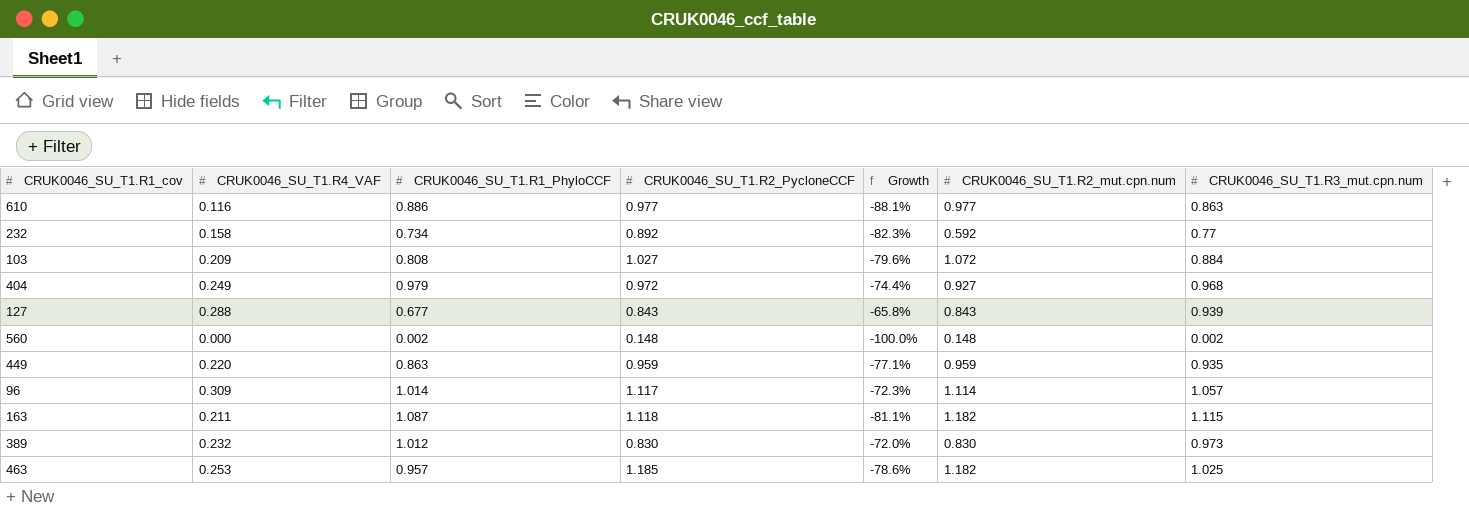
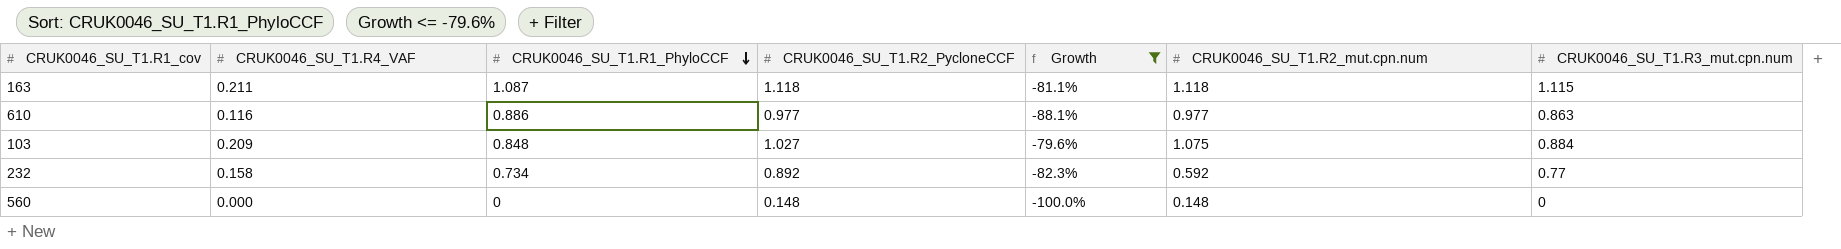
filter: none -> Growth <= -79.6%
row order: none -> CRUK0046_SU_T1.R1_PhyloCCF descending
163 | CRUK0046_SU_T1.R2_mut.cpn.num: 1.182 -> 1.118
103 | CRUK0046_SU_T1.R1_PhyloCCF: 0.808 -> 0.848
103 | CRUK0046_SU_T1.R2_mut.cpn.num: 1.072 -> 1.075
560 | CRUK0046_SU_T1.R1_PhyloCCF: 0.002 -> 0
560 | CRUK0046_SU_T1.R3_mut.cpn.num: 0.002 -> 0

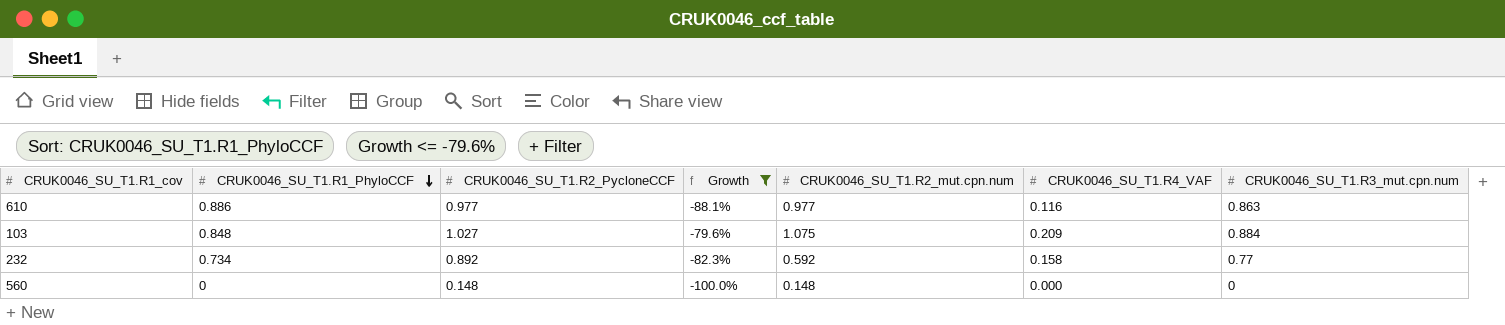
column CRUK0046_SU_T1.R4_VAF | position: 2 -> 6
row 163: 0.211 | 1.087 | 1.118 | -81.1% | 1.118 | 1.115 -> none

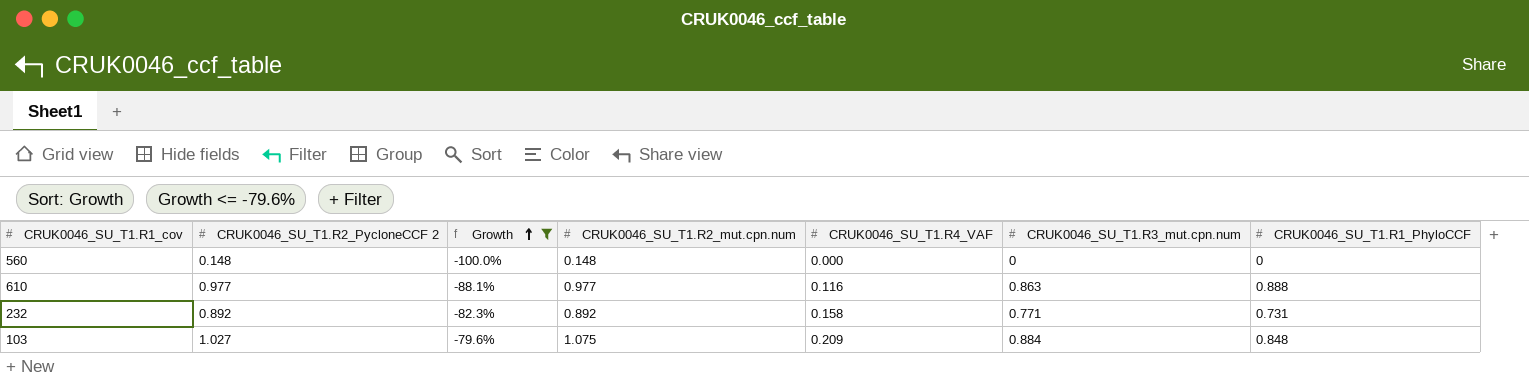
row order: CRUK0046_SU_T1.R1_PhyloCCF descending -> Growth ascending
column name: CRUK0046_SU_T1.R2_PycloneCCF -> CRUK0046_SU_T1.R2_PycloneCCF 2
column CRUK0046_SU_T1.R1_PhyloCCF | position: 2 -> 7
610 | CRUK0046_SU_T1.R1_PhyloCCF: 0.886 -> 0.888
232 | CRUK0046_SU_T1.R2_mut.cpn.num: 0.592 -> 0.892
232 | CRUK0046_SU_T1.R3_mut.cpn.num: 0.77 -> 0.771
232 | CRUK0046_SU_T1.R1_PhyloCCF: 0.734 -> 0.731

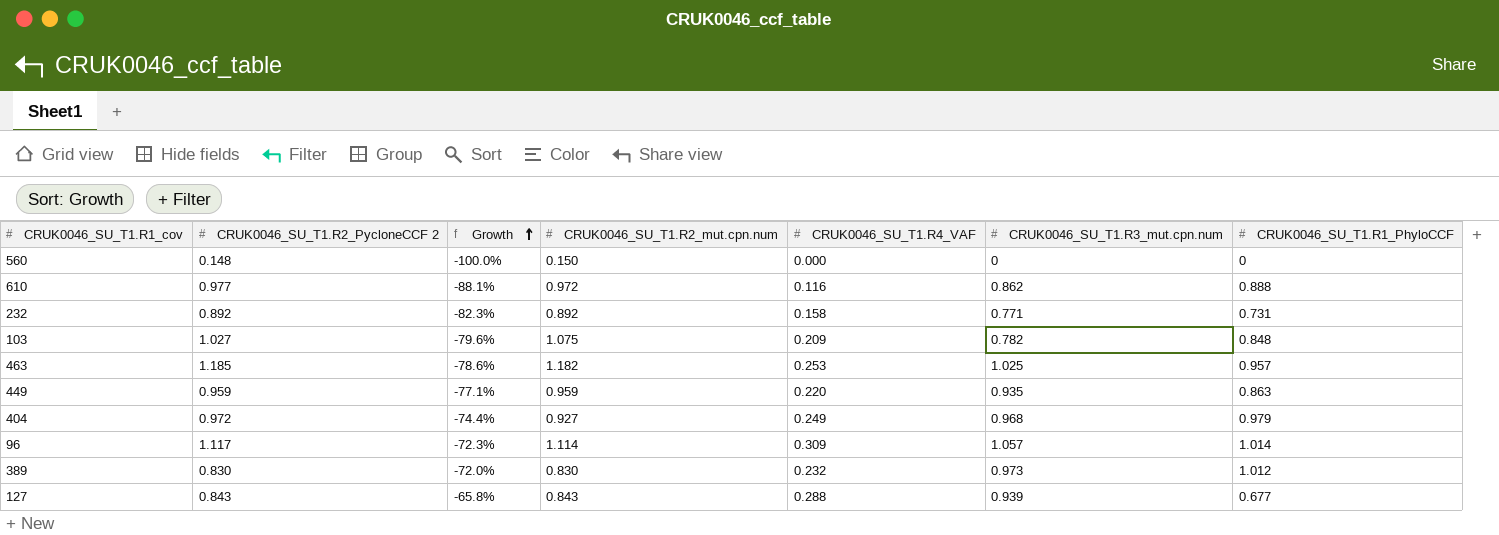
filter: Growth <= -79.6% -> none
560 | CRUK0046_SU_T1.R2_mut.cpn.num: 0.148 -> 0.150
610 | CRUK0046_SU_T1.R2_mut.cpn.num: 0.977 -> 0.972
610 | CRUK0046_SU_T1.R3_mut.cpn.num: 0.863 -> 0.862
103 | CRUK0046_SU_T1.R3_mut.cpn.num: 0.884 -> 0.782

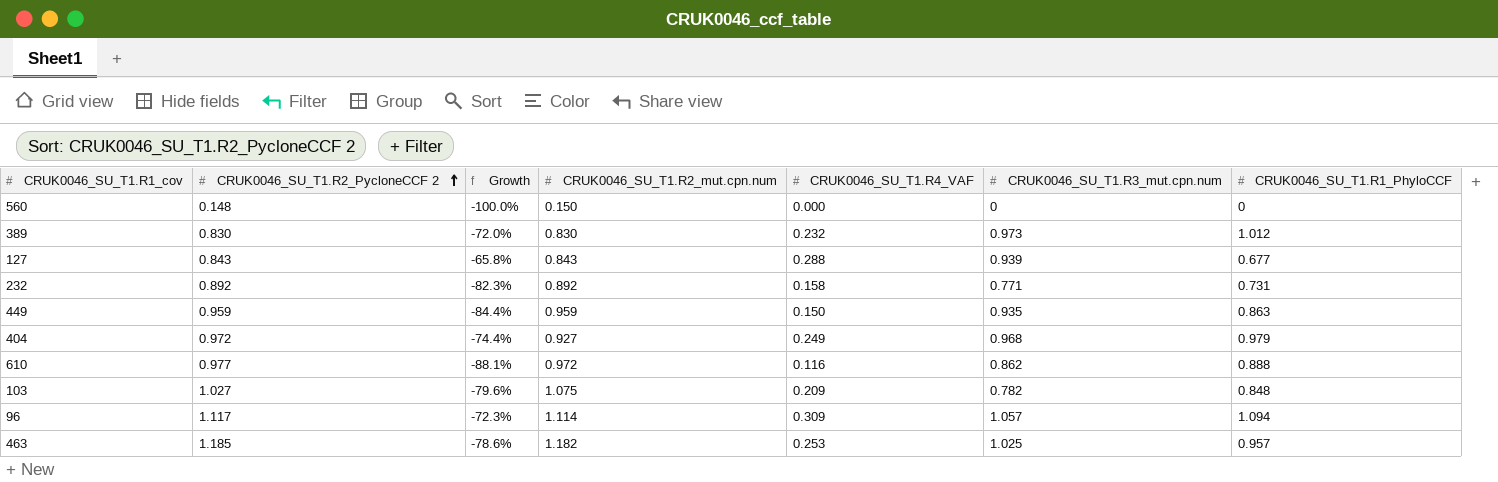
row order: Growth ascending -> CRUK0046_SU_T1.R2_PycloneCCF 2 ascending
449 | Growth: -77.1% -> -84.4%
449 | CRUK0046_SU_T1.R4_VAF: 0.220 -> 0.150
96 | CRUK0046_SU_T1.R1_PhyloCCF: 1.014 -> 1.094

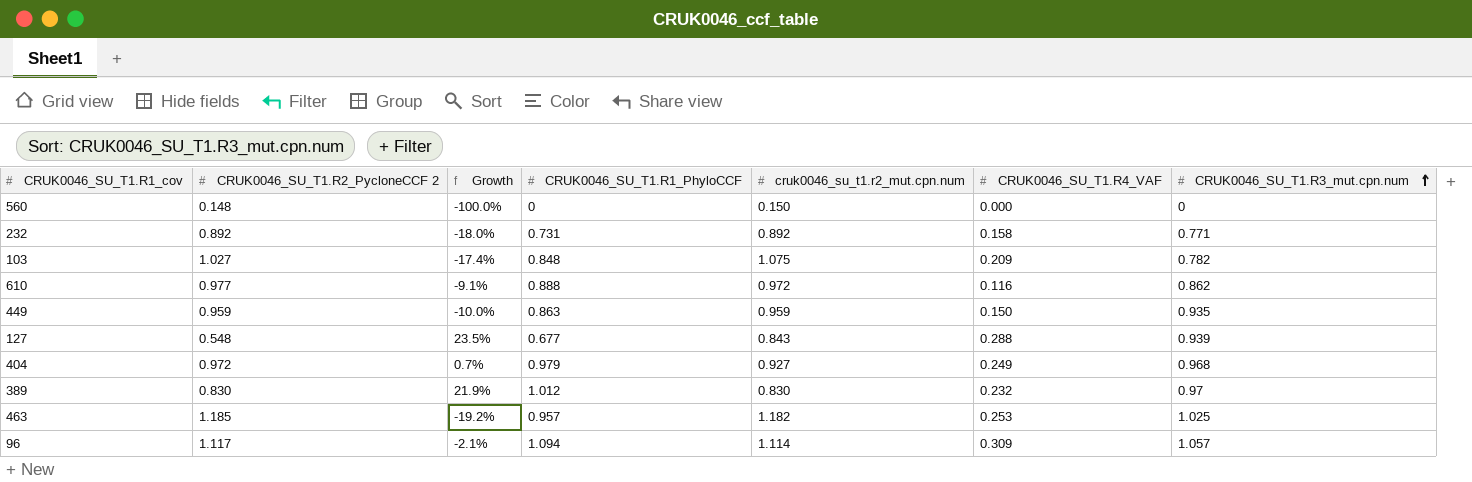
row order: CRUK0046_SU_T1.R2_PycloneCCF 2 ascending -> CRUK0046_SU_T1.R3_mut.cpn.num ascending
column Growth | formula: ([CRUK0046_SU_T1.R4_VAF] - [CRUK0046_SU_T1.R2_PycloneCCF 2]) / [CRUK0046_SU_T1.R2_PycloneCCF 2] -> ([CRUK0046_SU_T1.R1_PhyloCCF] - [CRUK0046_SU_T1.R2_PycloneCCF 2]) / [CRUK0046_SU_T1.R2_PycloneCCF 2]
column CRUK0046_SU_T1.R1_PhyloCCF | position: 7 -> 4
column name: CRUK0046_SU_T1.R2_mut.cpn.num -> cruk0046_su_t1.r2_mut.cpn.num
127 | CRUK0046_SU_T1.R2_PycloneCCF 2: 0.843 -> 0.548
389 | CRUK0046_SU_T1.R3_mut.cpn.num: 0.973 -> 0.97

